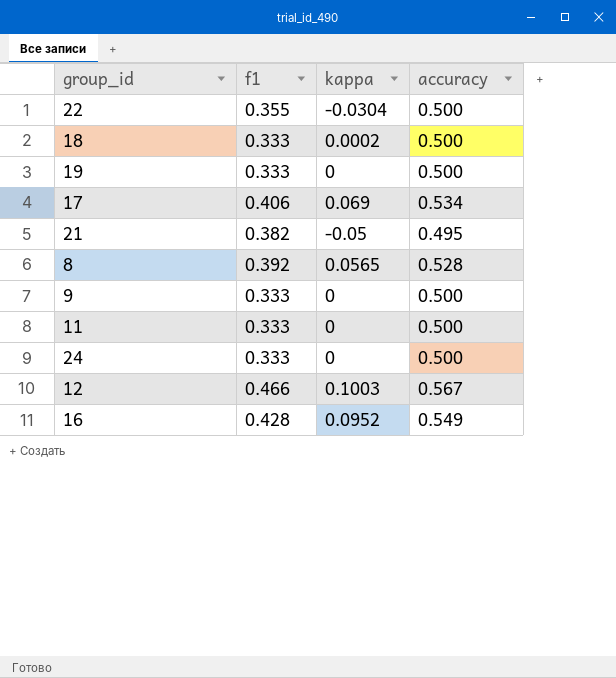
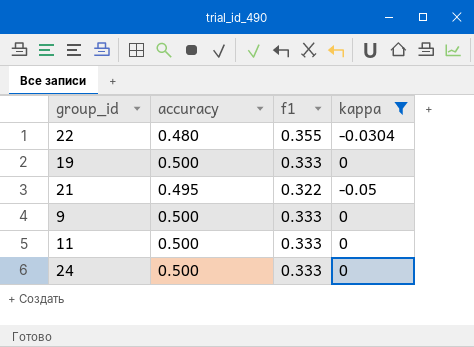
filter: none -> kappa <= 0
column accuracy | position: 4 -> 2
22 | accuracy: 0.500 -> 0.480
21 | f1: 0.382 -> 0.322

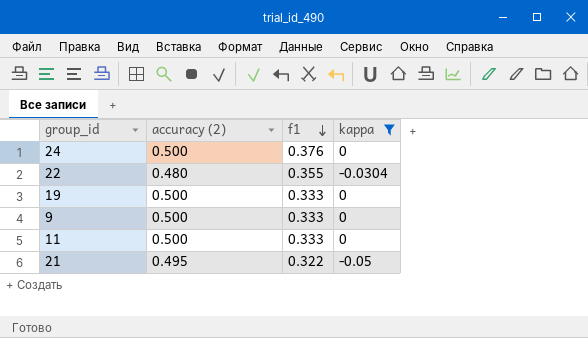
row order: none -> f1 descending
column name: accuracy -> accuracy (2)
24 | f1: 0.333 -> 0.376

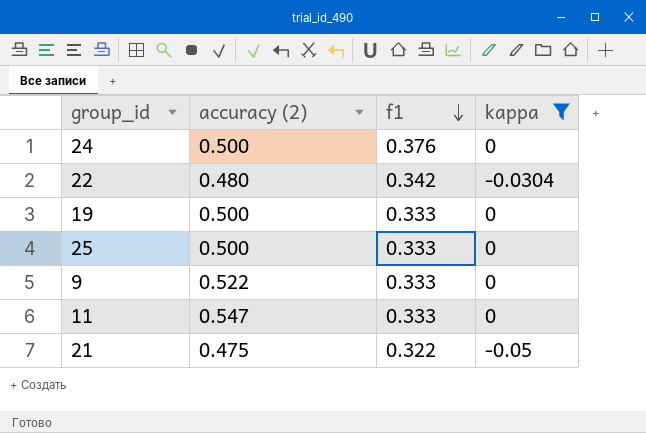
22 | f1: 0.355 -> 0.342
row 25: none -> 0.500 | 0.333 | 0
9 | accuracy (2): 0.500 -> 0.522
11 | accuracy (2): 0.500 -> 0.547
21 | accuracy (2): 0.495 -> 0.475

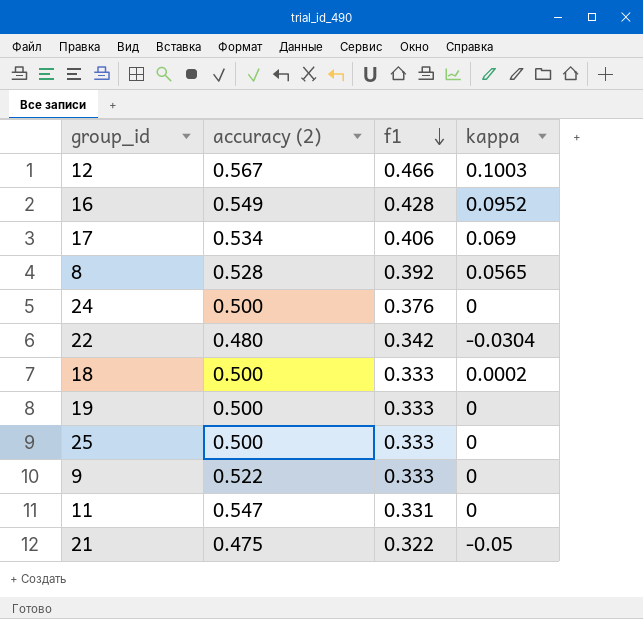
filter: kappa <= 0 -> none
11 | f1: 0.333 -> 0.331

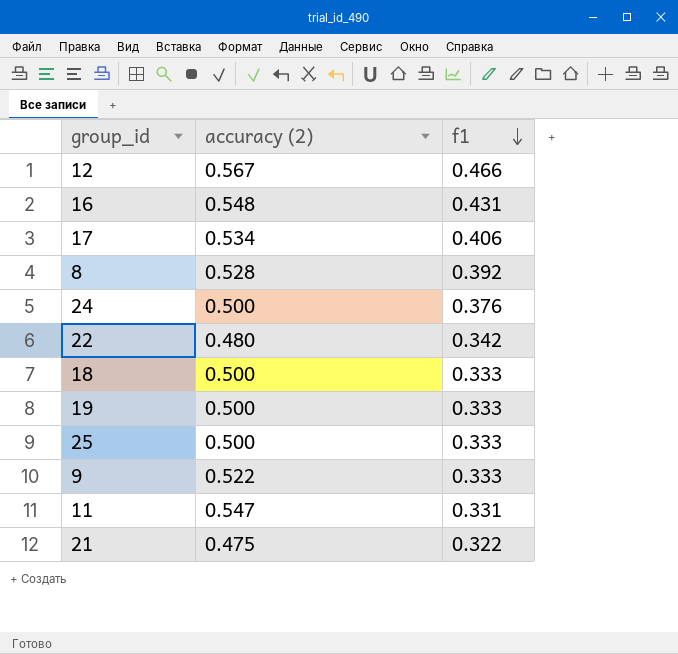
column kappa | position: 4 -> none
16 | accuracy (2): 0.549 -> 0.548
16 | f1: 0.428 -> 0.431

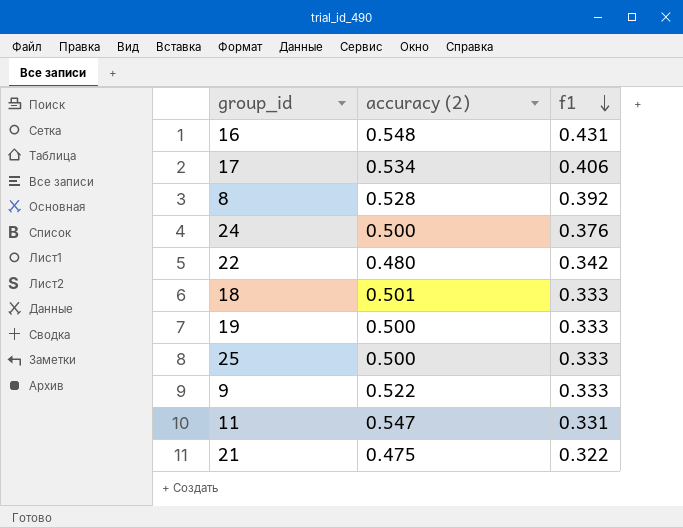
row 12: 0.567 | 0.466 -> none
18 | accuracy (2): 0.500 -> 0.501

